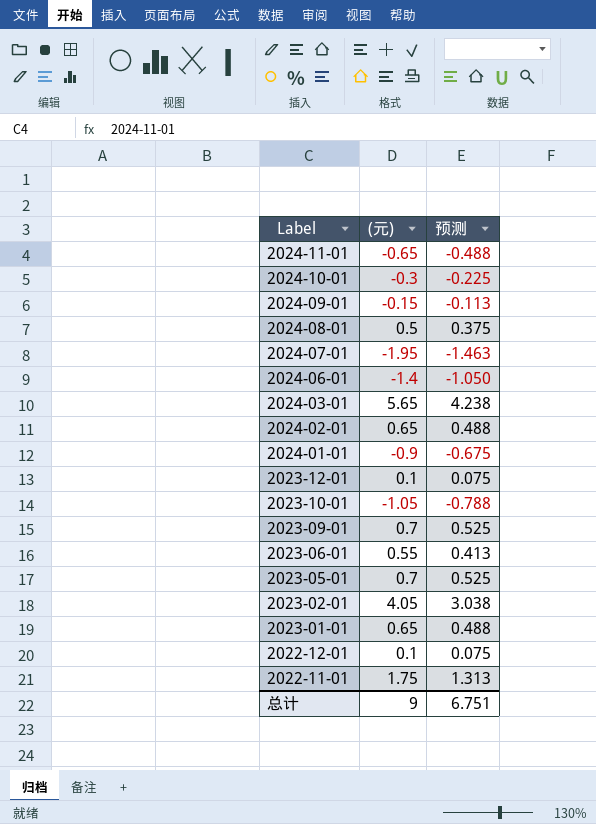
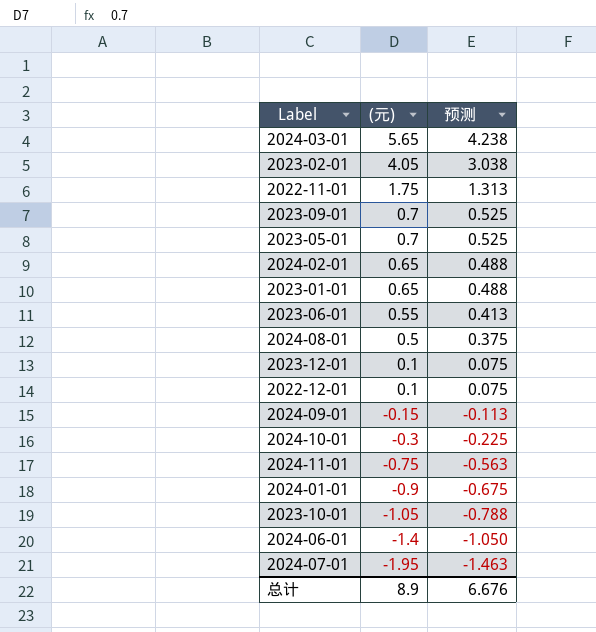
row order: Label descending -> (元) descending
2024-11-01 | (元): -0.65 -> -0.75
2024-11-01 | 预测: -0.488 -> -0.563
总计 | (元): 9 -> 8.9
总计 | 预测: 6.751 -> 6.676

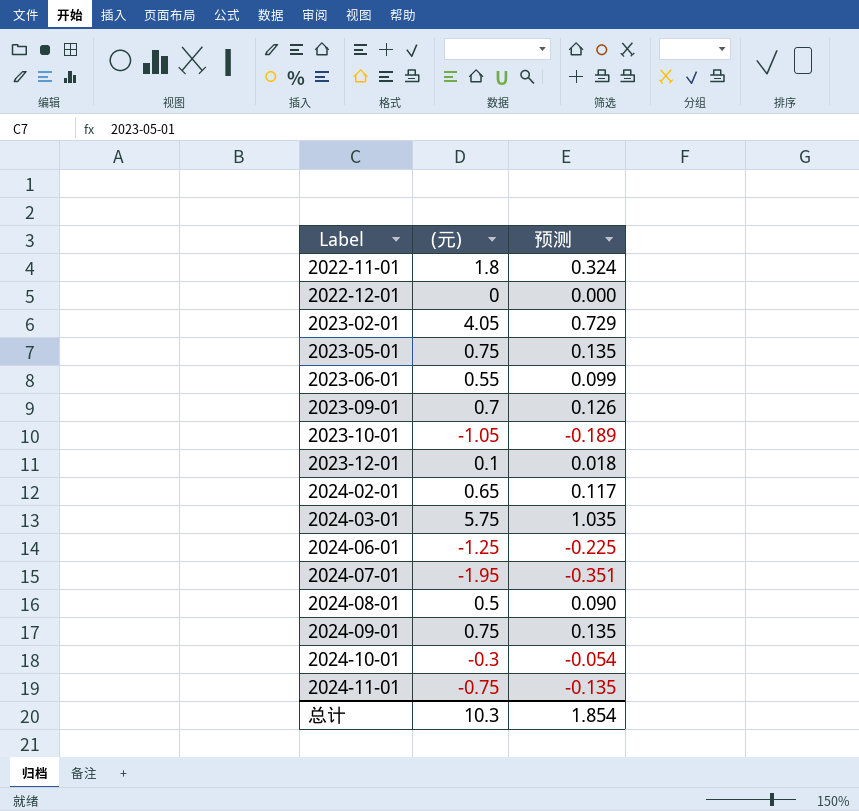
row order: (元) descending -> Label ascending
column 预测 | formula: [(元)] * 0.75 -> [(元)] * 0.18
row 2023-01-01: 0.65 | 0.488 -> none
row 2024-01-01: -0.9 | -0.675 -> none
2022-11-01 | (元): 1.75 -> 1.8
2022-12-01 | (元): 0.1 -> 0
2023-05-01 | (元): 0.7 -> 0.75
2024-03-01 | (元): 5.65 -> 5.75
2024-06-01 | (元): -1.4 -> -1.25
2024-09-01 | (元): -0.15 -> 0.75
总计 | (元): 8.9 -> 10.3
总计 | 预测: 6.676 -> 1.854

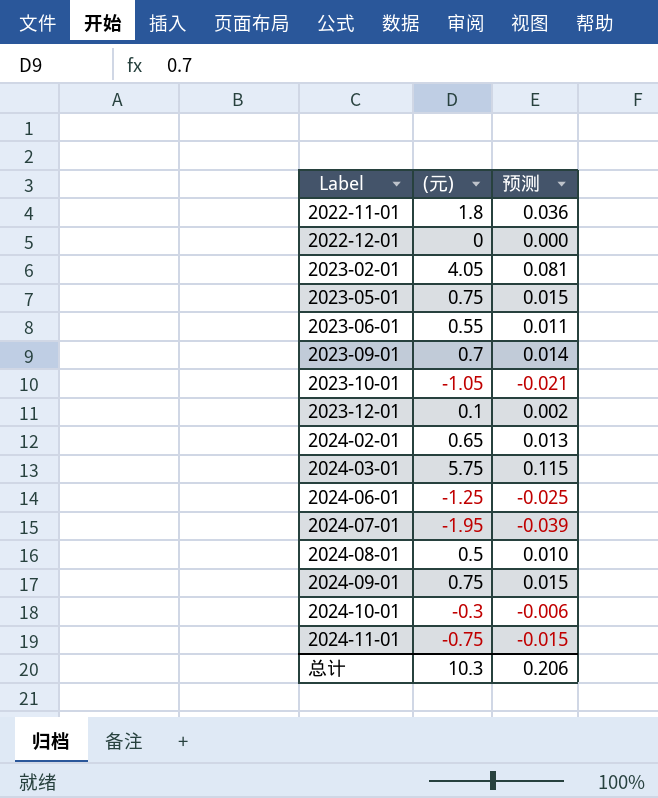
column 预测 | formula: [(元)] * 0.18 -> [(元)] * 0.02
总计 | 预测: 1.854 -> 0.206

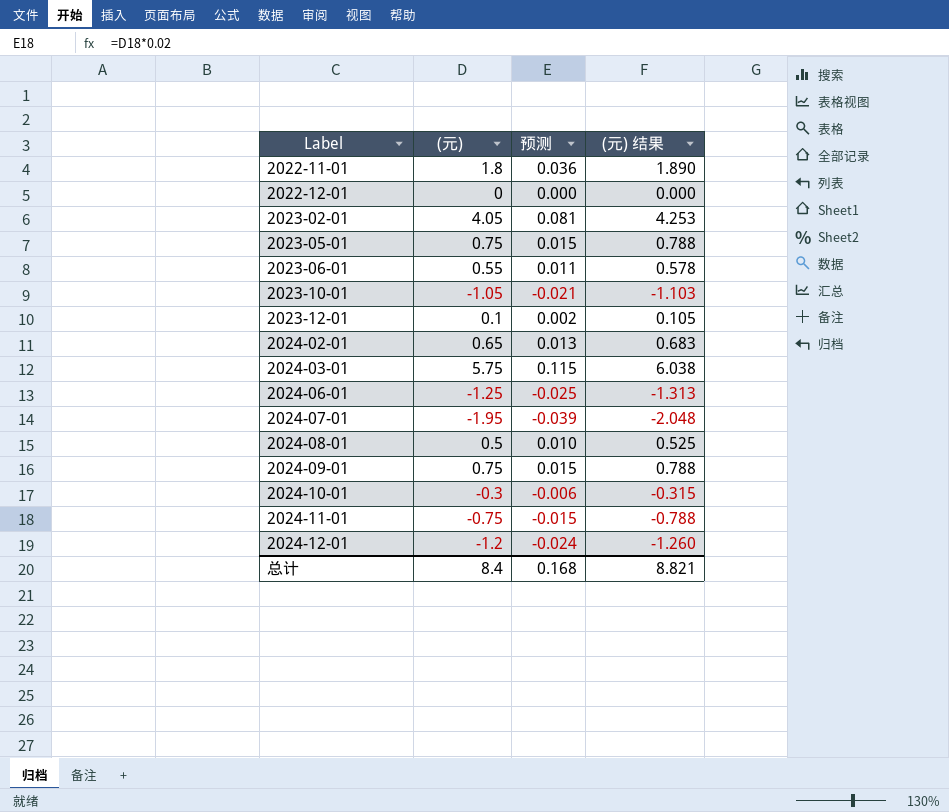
column (元) 结果 | formula: none -> [(元)] * 1.05
row 2023-09-01: 0.7 | 0.014 -> none
row 2024-12-01: none -> -1.2 | -0.024 | -1.260
总计 | (元): 10.3 -> 8.4
总计 | 预测: 0.206 -> 0.168

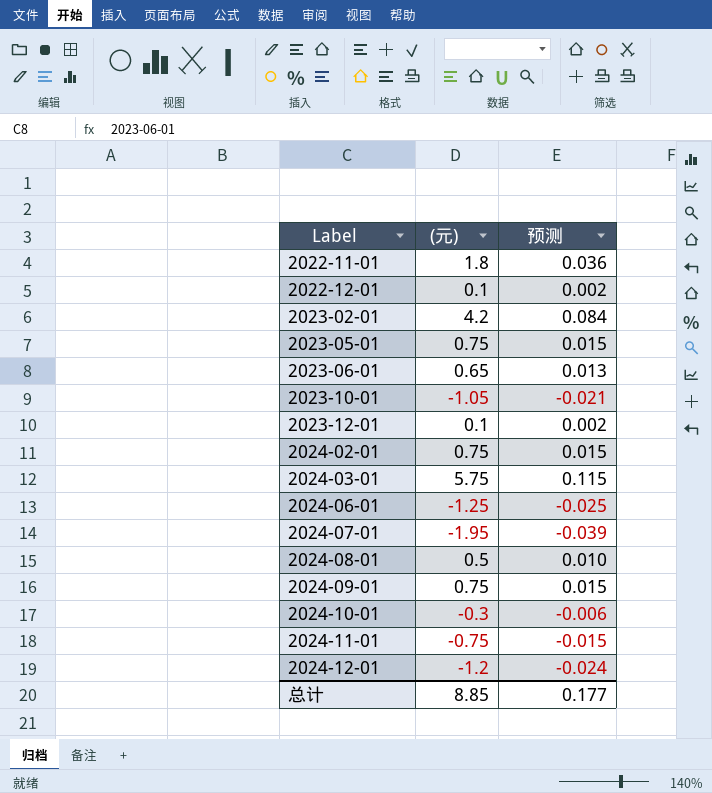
column (元) 结果 | formula: [(元)] * 1.05 -> none
2022-12-01 | (元): 0 -> 0.1
2022-12-01 | 预测: 0.000 -> 0.002
2023-02-01 | (元): 4.05 -> 4.2
2023-02-01 | 预测: 0.081 -> 0.084
2023-06-01 | (元): 0.55 -> 0.65
2023-06-01 | 预测: 0.011 -> 0.013
2024-02-01 | (元): 0.65 -> 0.75
2024-02-01 | 预测: 0.013 -> 0.015
总计 | (元): 8.4 -> 8.85
总计 | 预测: 0.168 -> 0.177

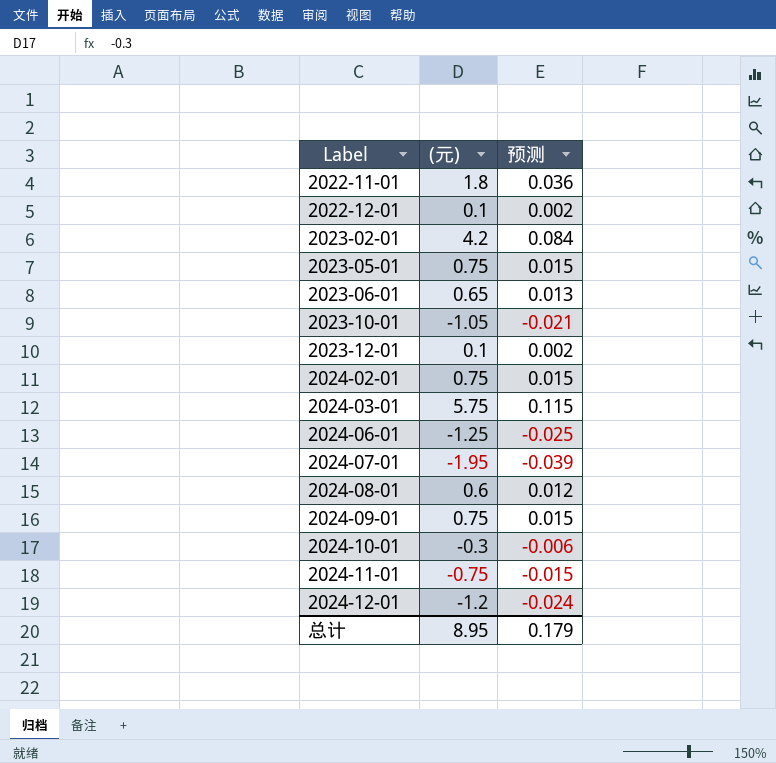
2024-08-01 | (元): 0.5 -> 0.6
2024-08-01 | 预测: 0.010 -> 0.012
总计 | (元): 8.85 -> 8.95
总计 | 预测: 0.177 -> 0.179

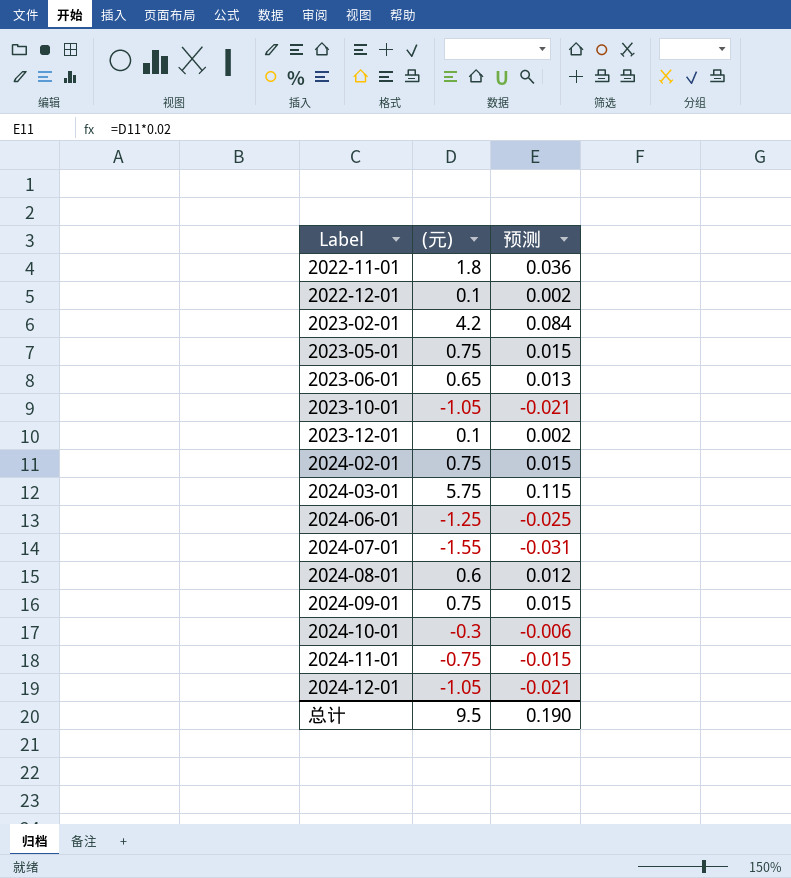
2024-07-01 | (元): -1.95 -> -1.55
2024-07-01 | 预测: -0.039 -> -0.031
2024-12-01 | (元): -1.2 -> -1.05
2024-12-01 | 预测: -0.024 -> -0.021
总计 | (元): 8.95 -> 9.5
总计 | 预测: 0.179 -> 0.190

